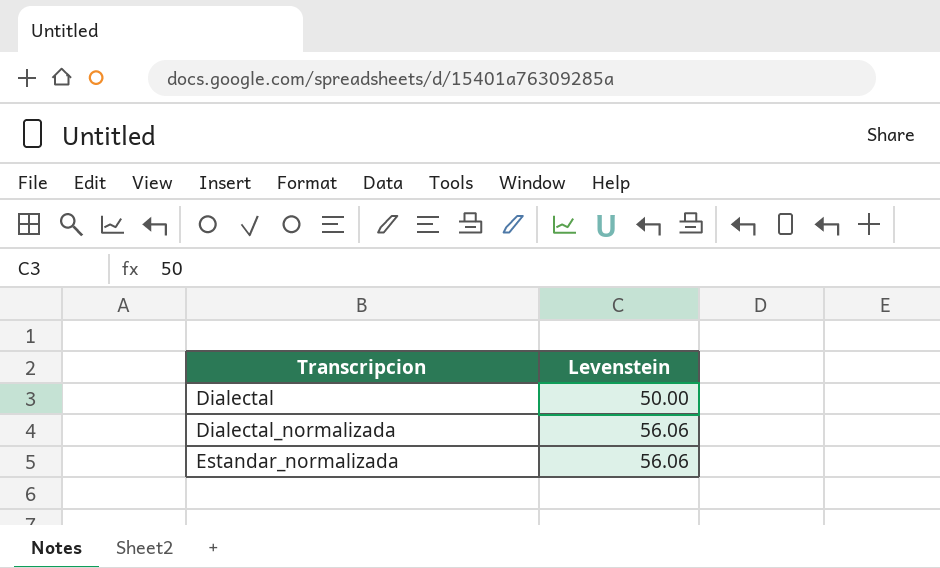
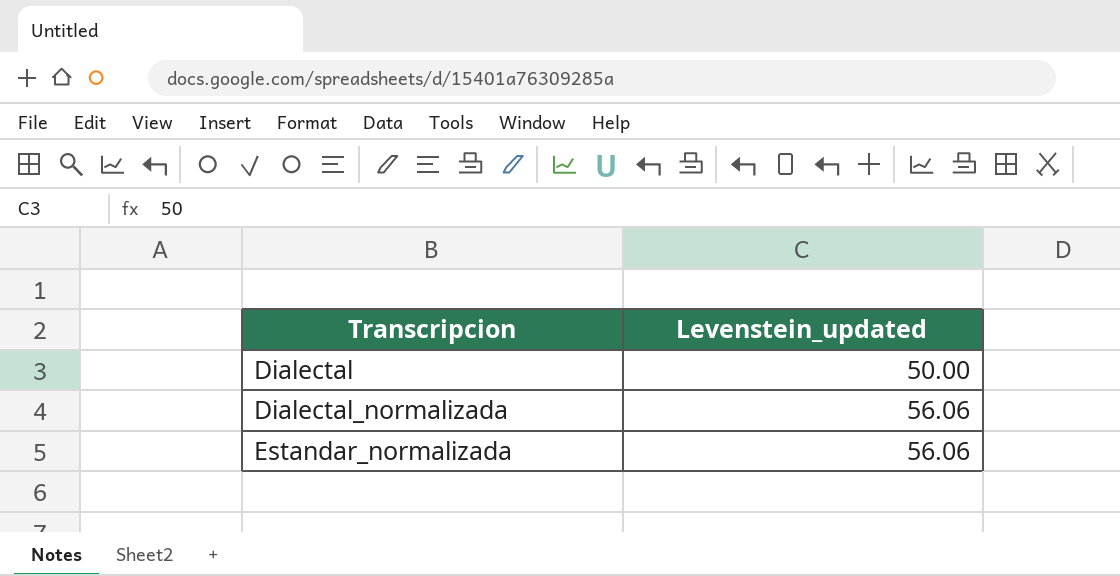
column name: Levenstein -> Levenstein_updated

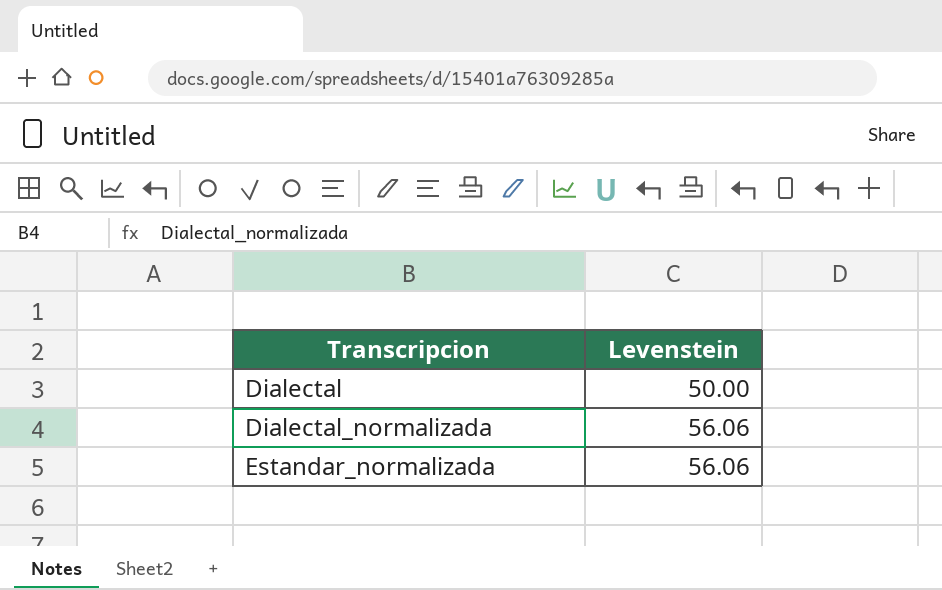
column name: Levenstein_updated -> Levenstein

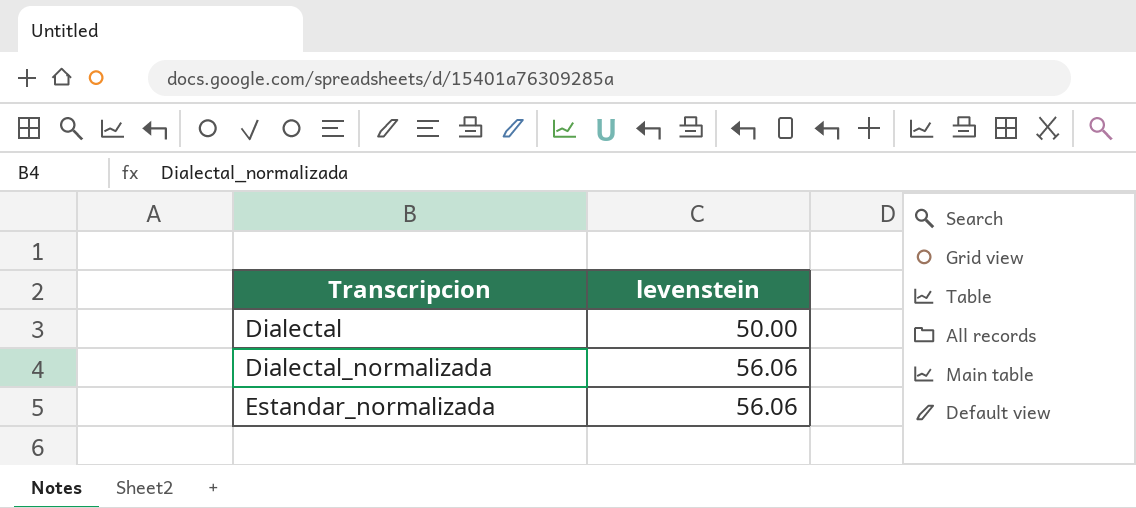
column name: Levenstein -> levenstein

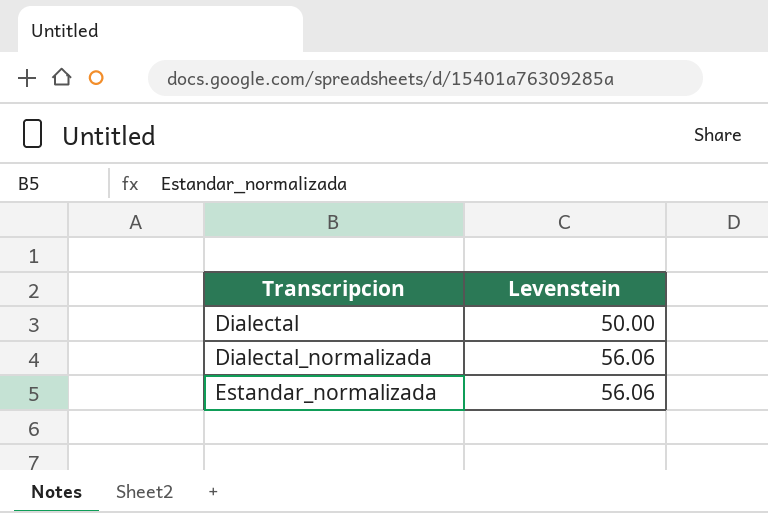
column name: levenstein -> Levenstein

